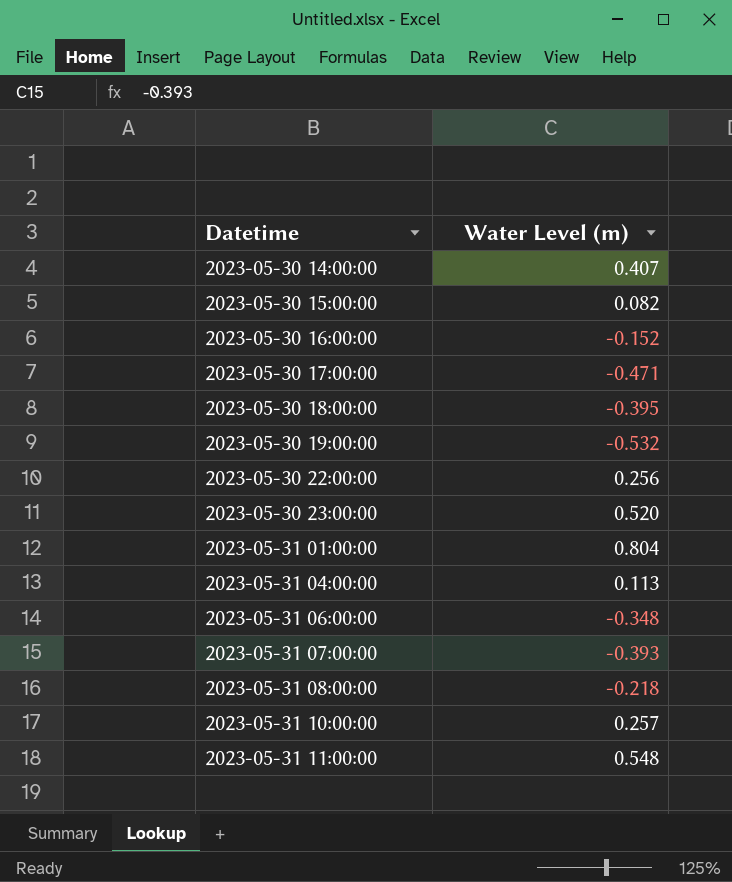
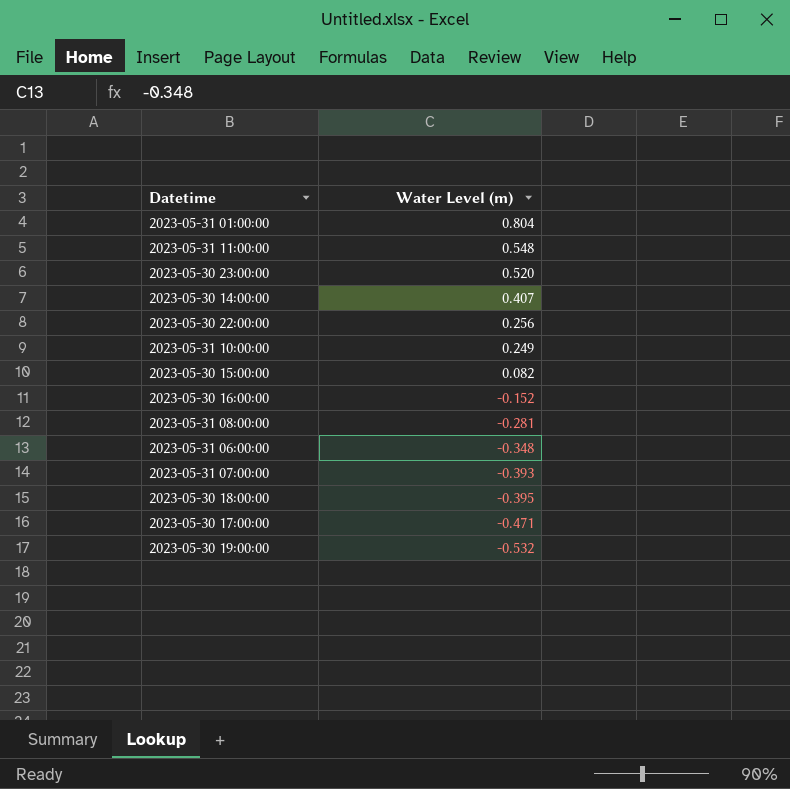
row order: Datetime ascending -> Water Level (m) descending
row 2023-05-31 04:00:00: 0.113 -> none
2023-05-31 10:00:00 | Water Level (m): 0.257 -> 0.249
2023-05-31 08:00:00 | Water Level (m): -0.218 -> -0.281

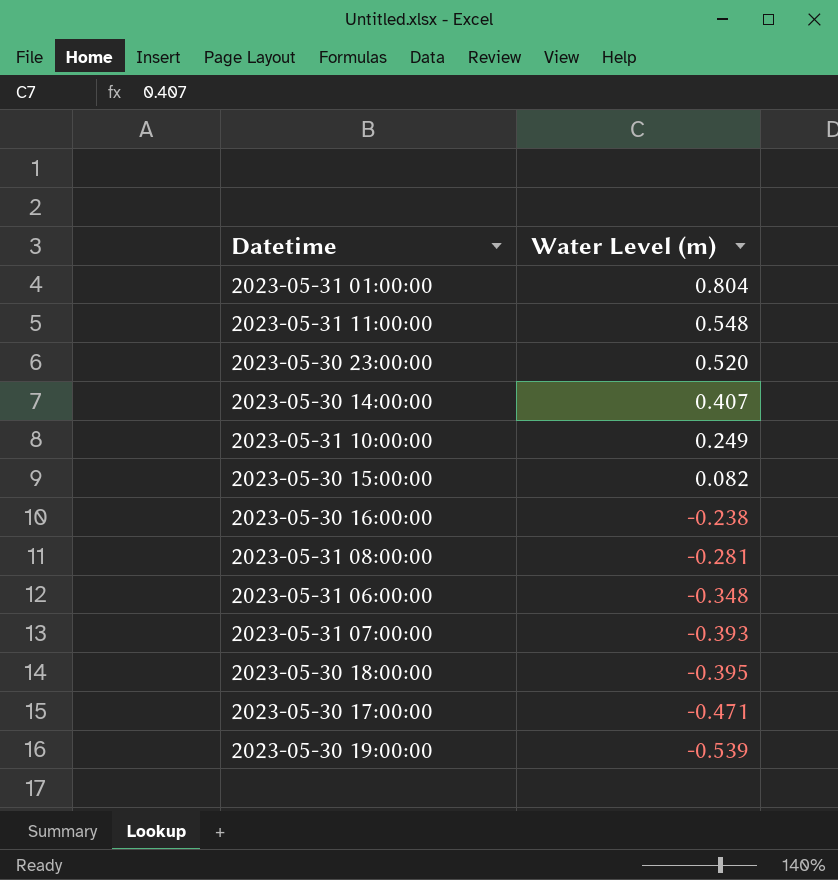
row 2023-05-30 22:00:00: 0.256 -> none
2023-05-30 16:00:00 | Water Level (m): -0.152 -> -0.238
2023-05-30 19:00:00 | Water Level (m): -0.532 -> -0.539

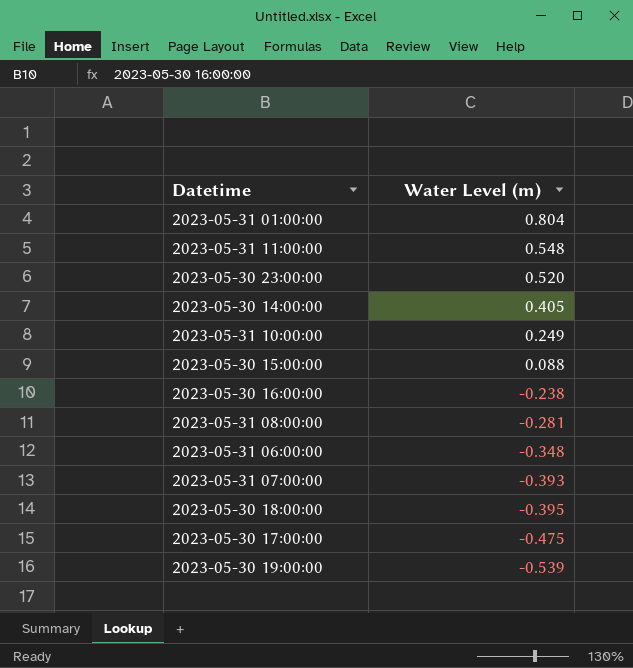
2023-05-30 14:00:00 | Water Level (m): 0.407 -> 0.405
2023-05-30 15:00:00 | Water Level (m): 0.082 -> 0.088
2023-05-30 17:00:00 | Water Level (m): -0.471 -> -0.475

